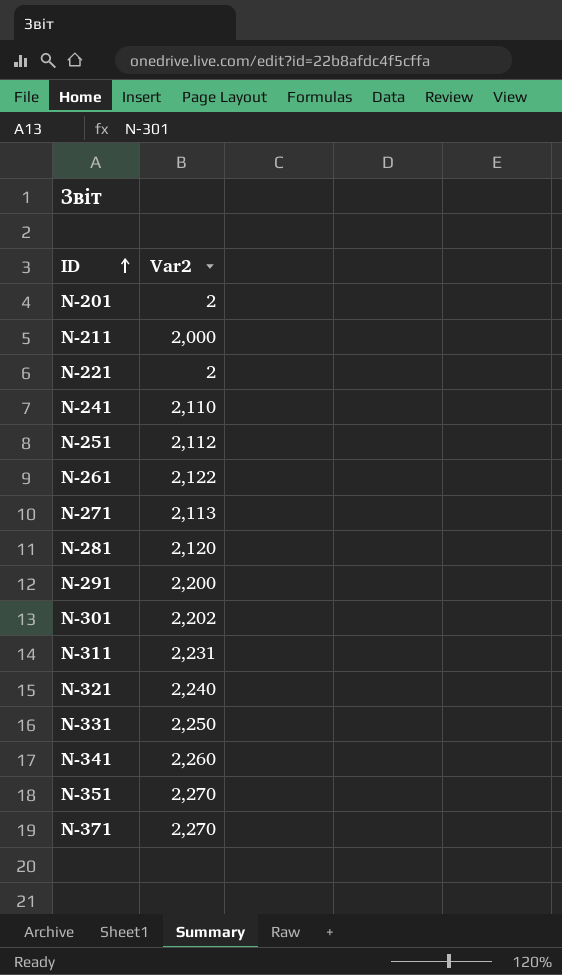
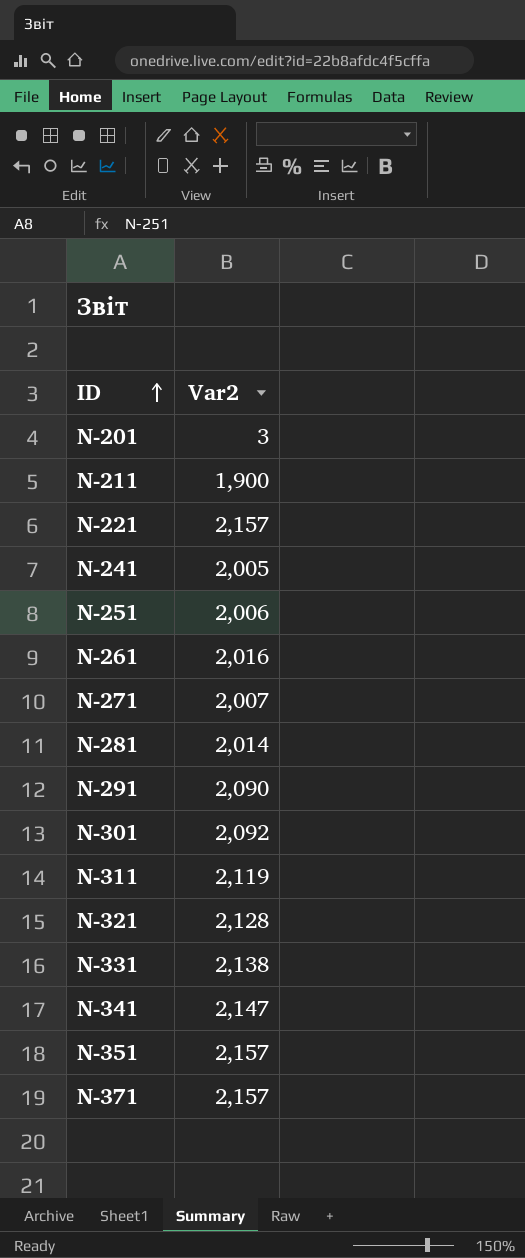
N-201 | Var2: 2 -> 3
N-211 | Var2: 2,000 -> 1,900
N-221 | Var2: 2 -> 2,157
N-241 | Var2: 2,110 -> 2,005
N-251 | Var2: 2,112 -> 2,006
N-261 | Var2: 2,122 -> 2,016
N-271 | Var2: 2,113 -> 2,007
N-281 | Var2: 2,120 -> 2,014
N-291 | Var2: 2,200 -> 2,090
N-301 | Var2: 2,202 -> 2,092
N-311 | Var2: 2,231 -> 2,119
N-321 | Var2: 2,240 -> 2,128
N-331 | Var2: 2,250 -> 2,138
N-341 | Var2: 2,260 -> 2,147
N-351 | Var2: 2,270 -> 2,157
N-371 | Var2: 2,270 -> 2,157

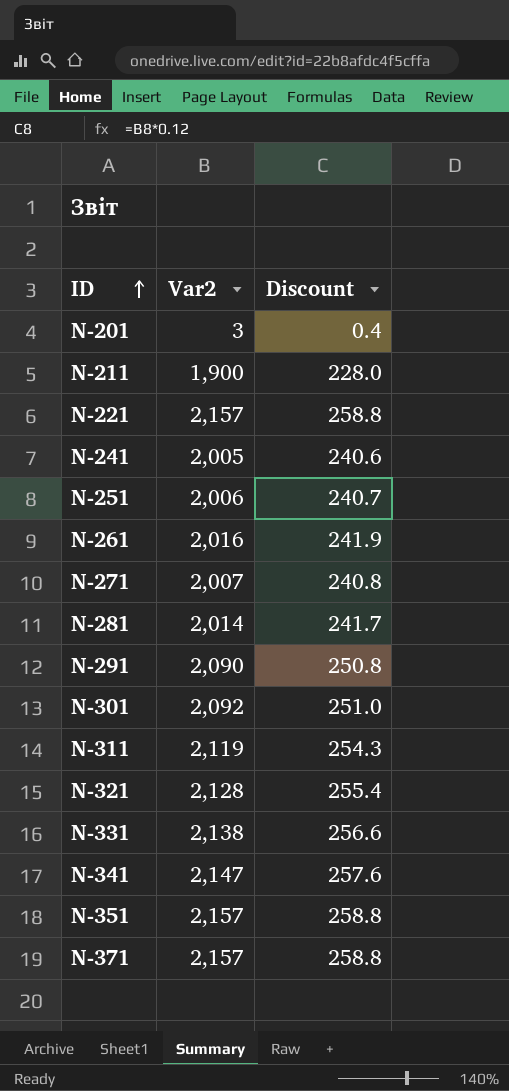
column Discount | formula: none -> [Var2] * 0.12

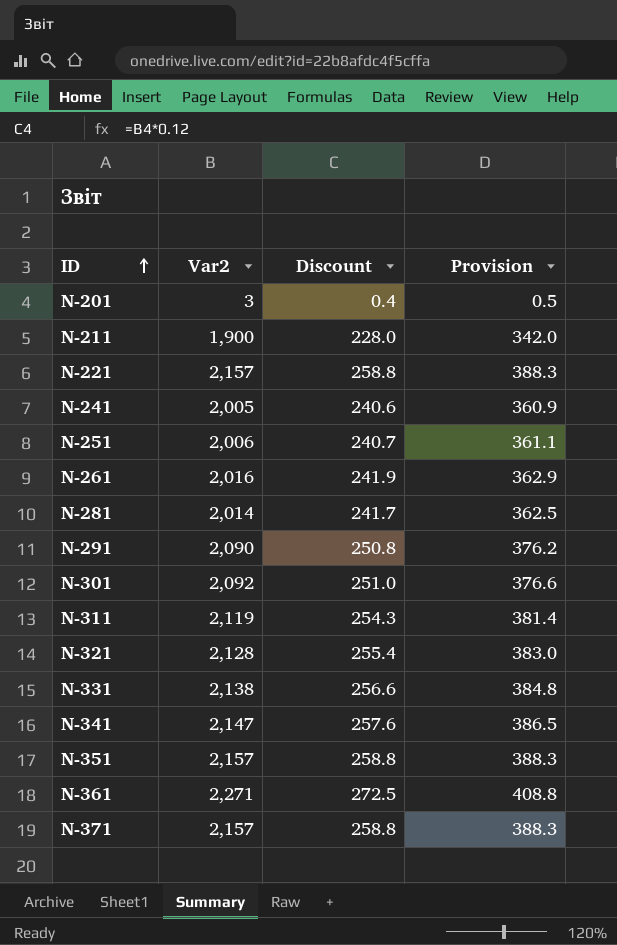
column Provision | formula: none -> [Var2] * 0.18
row N-271: 2,007 | 240.8 -> none
row N-361: none -> 2,271 | 272.5 | 408.8

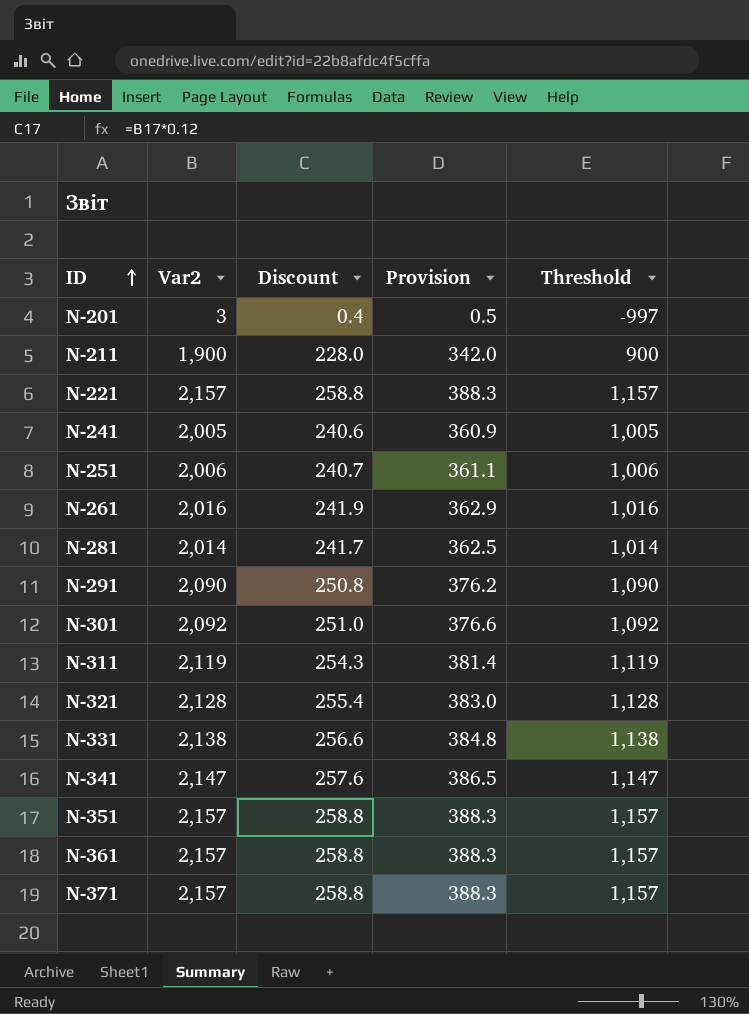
column Threshold | formula: none -> [Var2] - 1000
N-361 | Var2: 2,271 -> 2,157
N-361 | Discount: 272.5 -> 258.8
N-361 | Provision: 408.8 -> 388.3

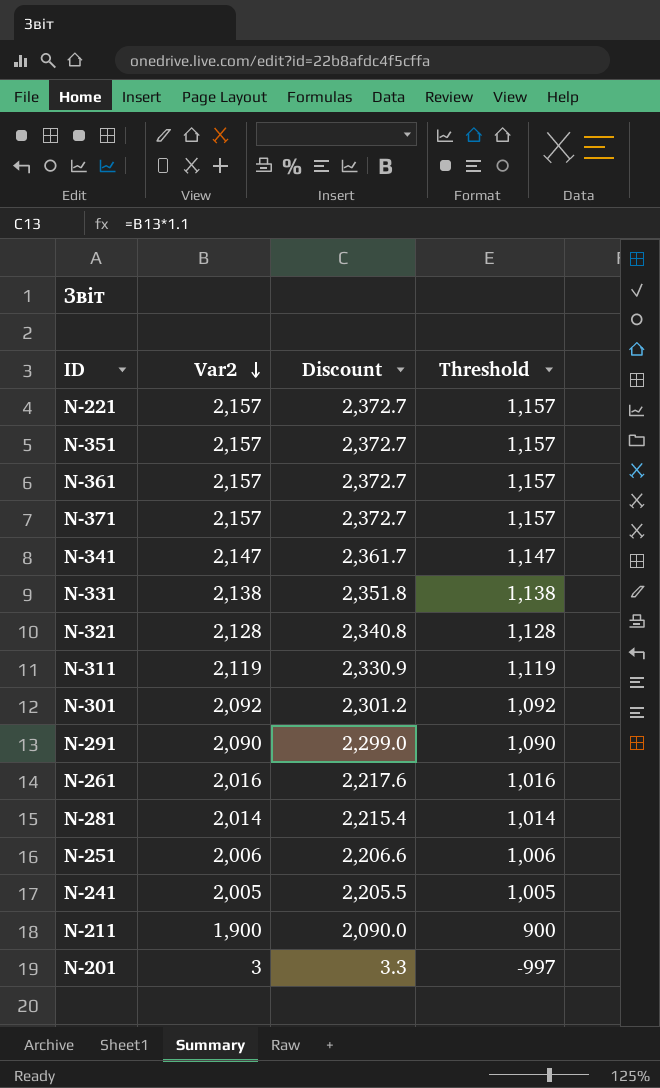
row order: ID ascending -> Var2 descending
column Provision | formula: [Var2] * 0.18 -> none
column Discount | formula: [Var2] * 0.12 -> [Var2] * 1.1

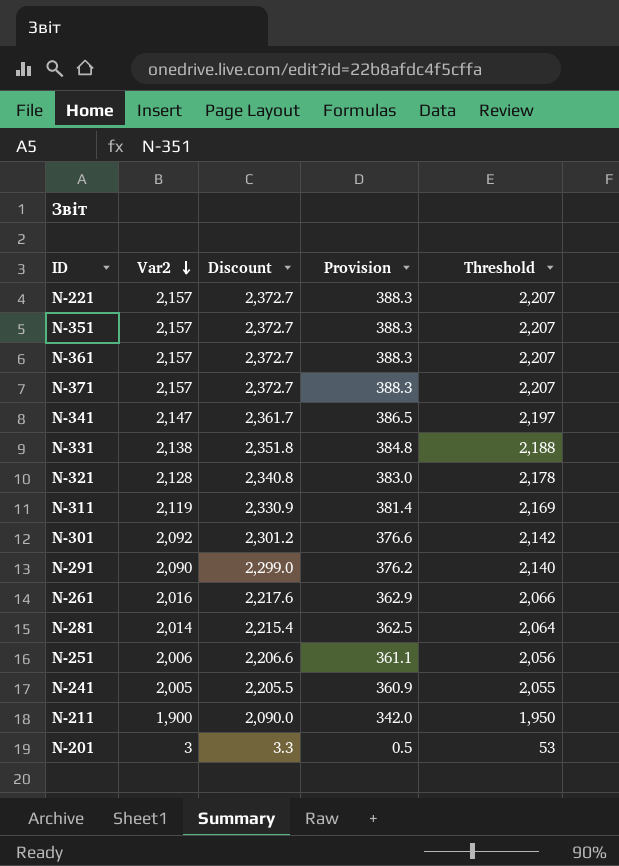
column Provision | formula: none -> [Var2] * 0.18
column Threshold | formula: [Var2] - 1000 -> [Var2] + 50

